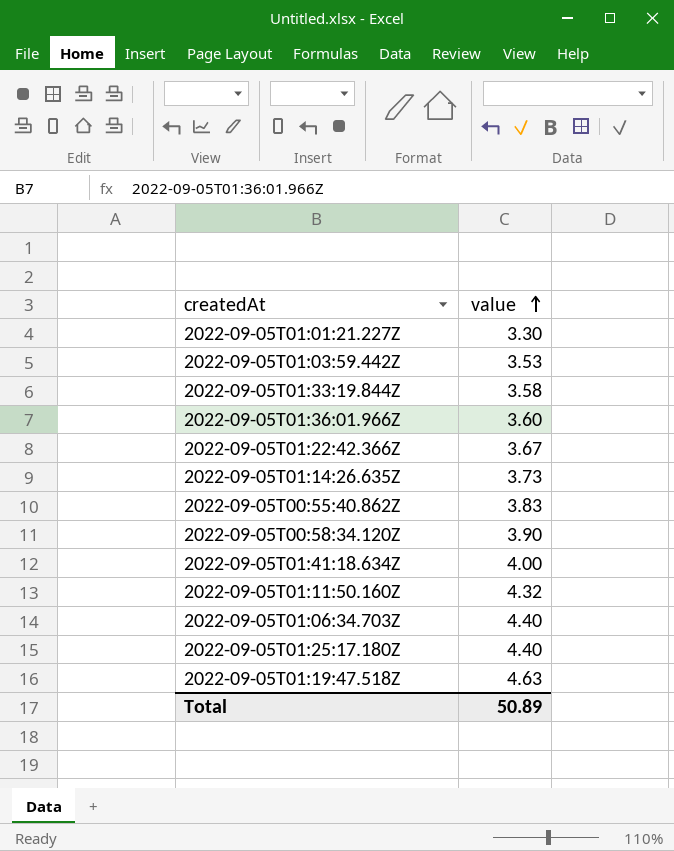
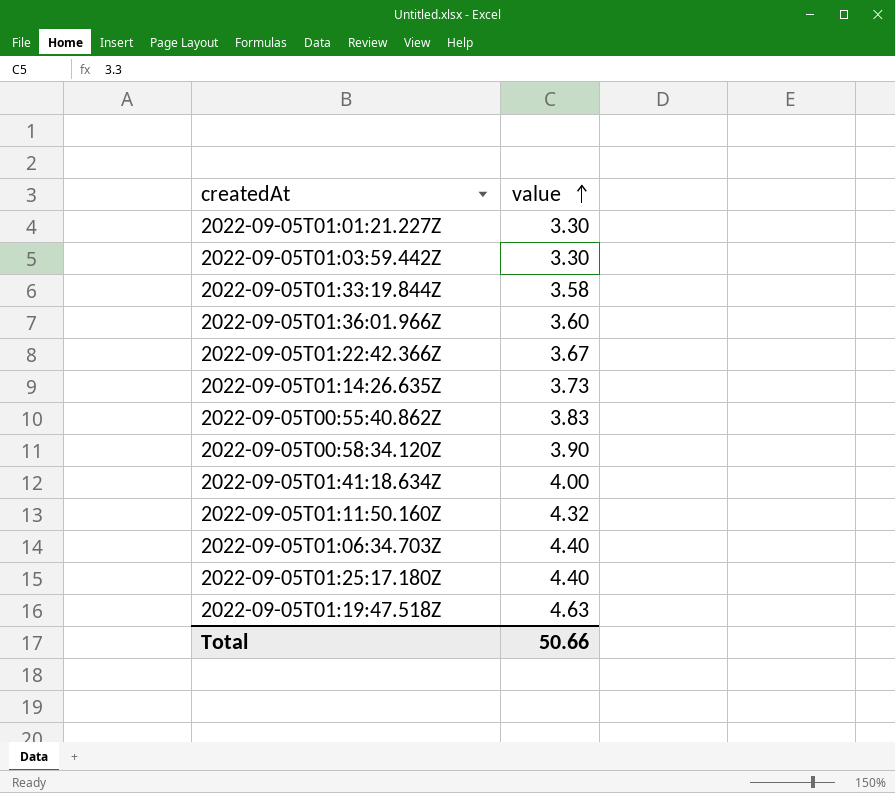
2022-09-05T01:03:59.442Z | value: 3.53 -> 3.30
Total | value: 50.89 -> 50.66

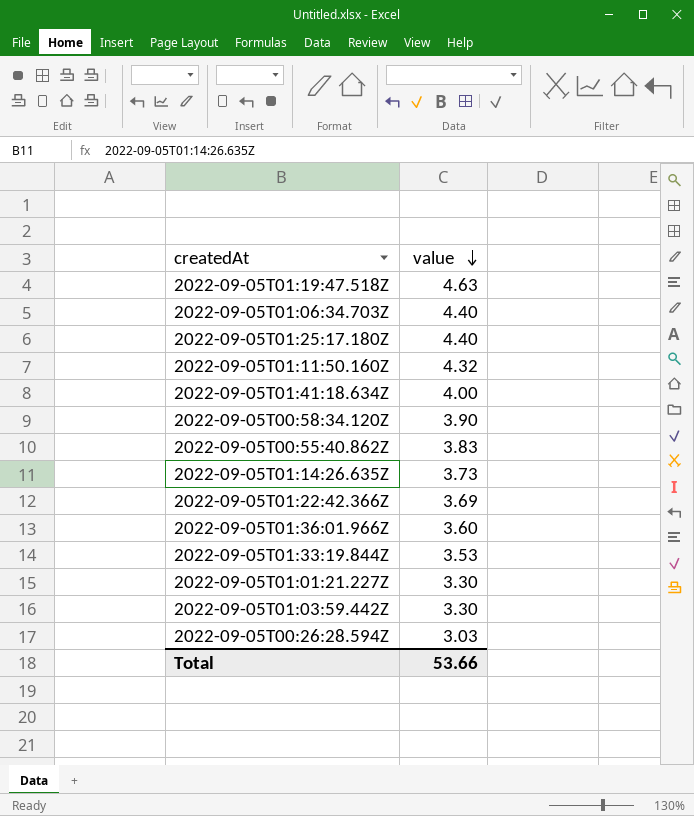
row order: value ascending -> value descending
2022-09-05T01:22:42.366Z | value: 3.67 -> 3.69
2022-09-05T01:33:19.844Z | value: 3.58 -> 3.53
row 2022-09-05T00:26:28.594Z: none -> 3.03
Total | value: 50.66 -> 53.66

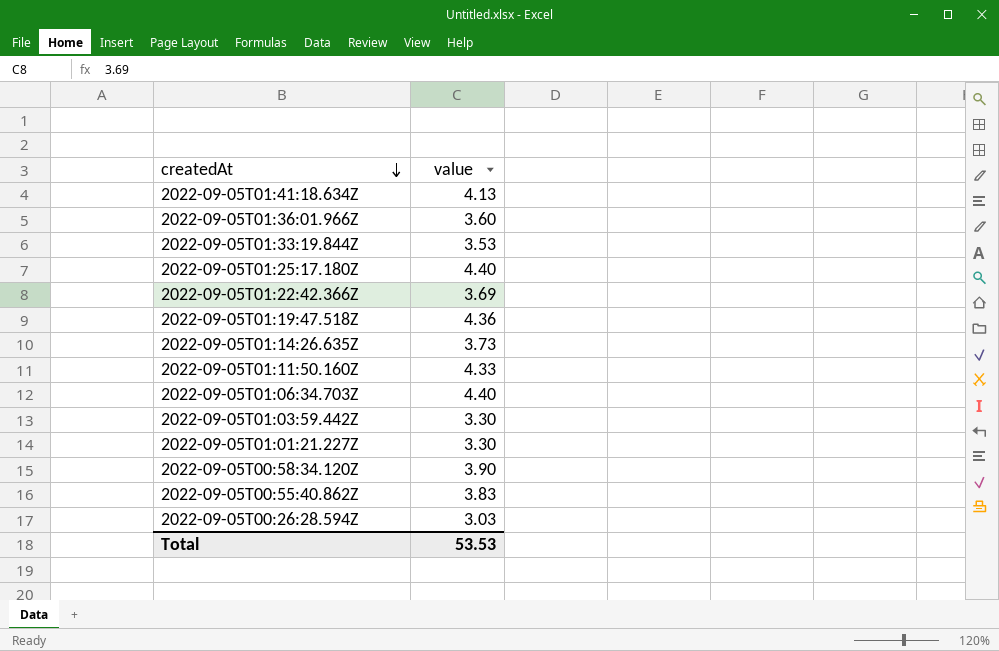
row order: value descending -> createdAt descending
2022-09-05T01:41:18.634Z | value: 4.00 -> 4.13
2022-09-05T01:19:47.518Z | value: 4.63 -> 4.36
2022-09-05T01:11:50.160Z | value: 4.32 -> 4.33
Total | value: 53.66 -> 53.53

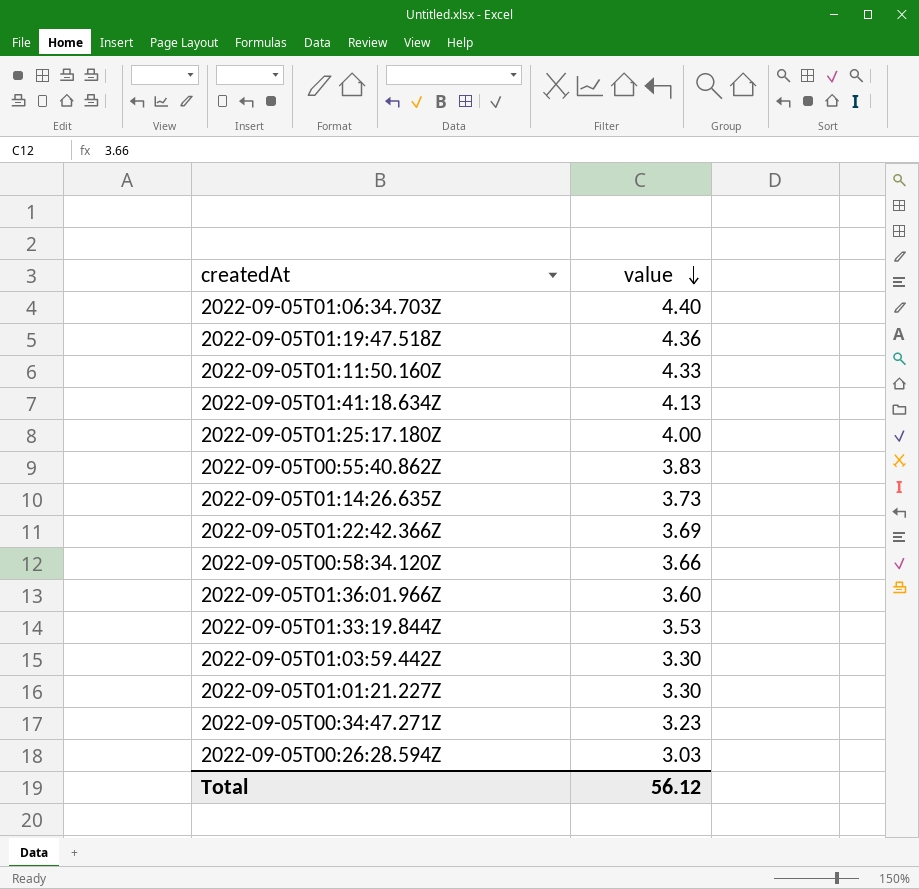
row order: createdAt descending -> value descending
2022-09-05T01:25:17.180Z | value: 4.40 -> 4.00
2022-09-05T00:58:34.120Z | value: 3.90 -> 3.66
row 2022-09-05T00:34:47.271Z: none -> 3.23
Total | value: 53.53 -> 56.12

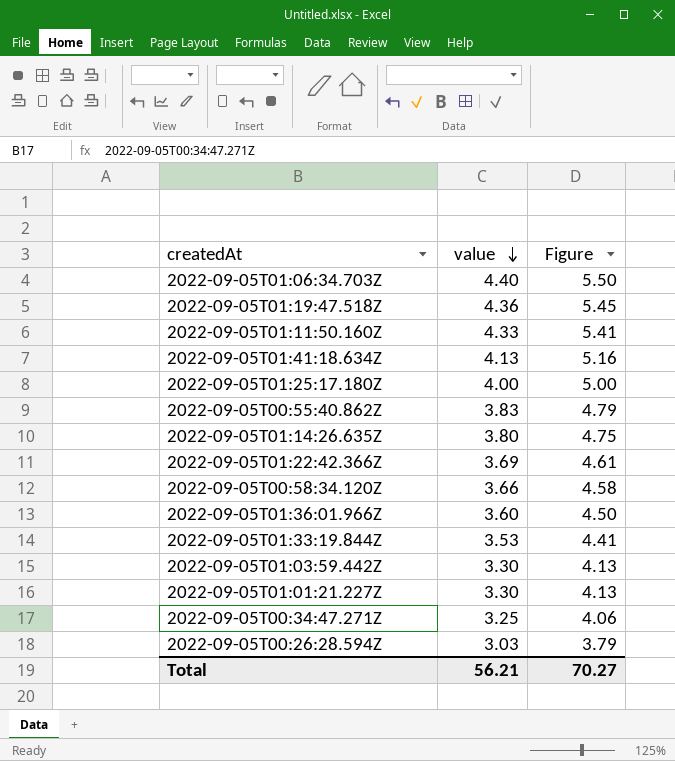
column Figure | formula: none -> [value] * 1.25
2022-09-05T01:14:26.635Z | value: 3.73 -> 3.80
2022-09-05T00:34:47.271Z | value: 3.23 -> 3.25
Total | value: 56.12 -> 56.21

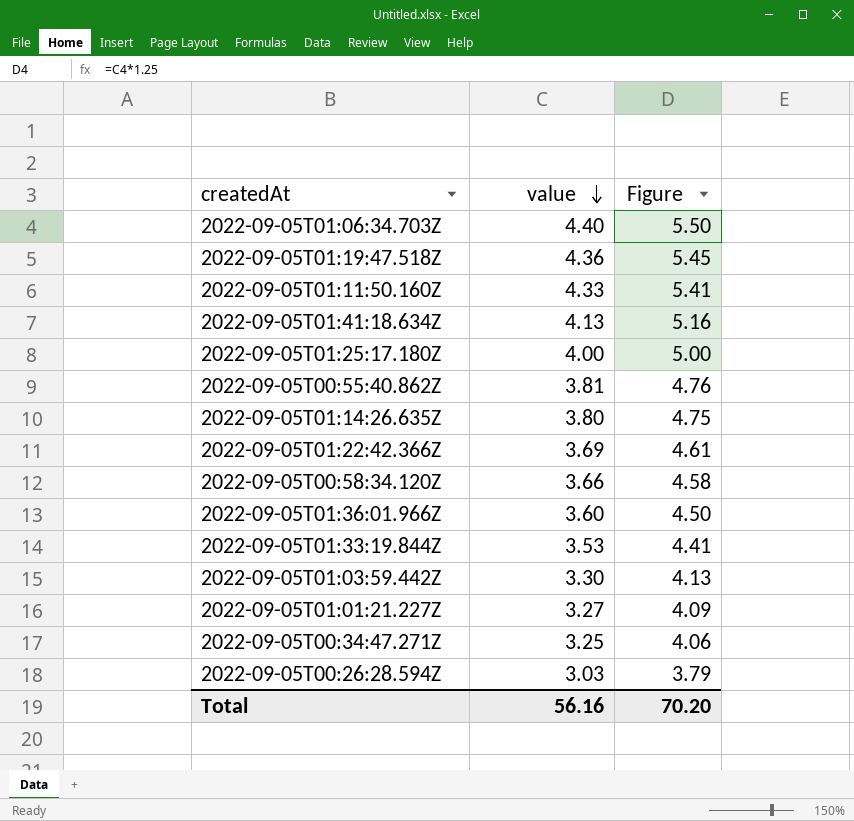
2022-09-05T00:55:40.862Z | value: 3.83 -> 3.81
2022-09-05T00:55:40.862Z | Figure: 4.79 -> 4.76
2022-09-05T01:01:21.227Z | value: 3.30 -> 3.27
2022-09-05T01:01:21.227Z | Figure: 4.13 -> 4.09
Total | value: 56.21 -> 56.16
Total | Figure: 70.27 -> 70.20

